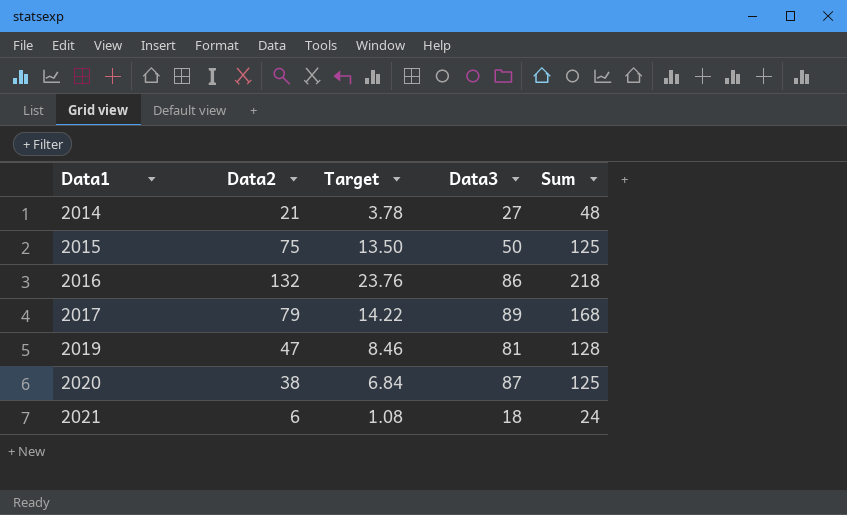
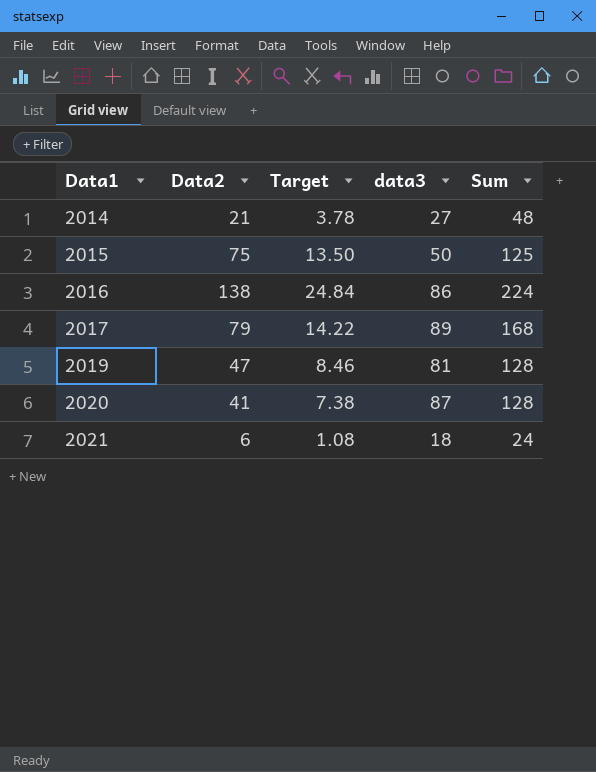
column name: Data3 -> data3
2016 | Data2: 132 -> 138
2016 | Target: 23.76 -> 24.84
2016 | Sum: 218 -> 224
2020 | Data2: 38 -> 41
2020 | Target: 6.84 -> 7.38
2020 | Sum: 125 -> 128

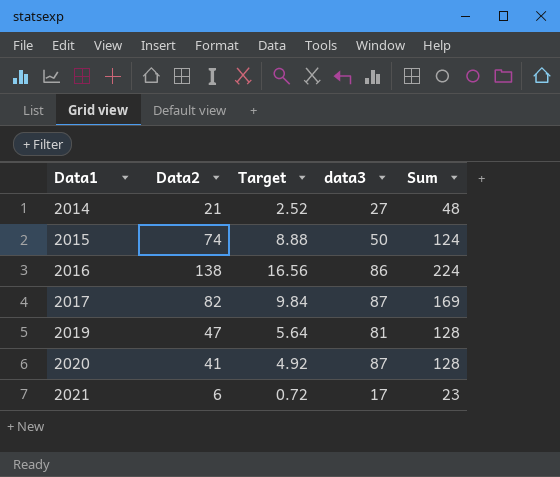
column Target | formula: [Data2] * 0.18 -> [Data2] * 0.12
2015 | Data2: 75 -> 74
2015 | Sum: 125 -> 124
2017 | Data2: 79 -> 82
2017 | data3: 89 -> 87
2017 | Sum: 168 -> 169
2021 | data3: 18 -> 17
2021 | Sum: 24 -> 23

